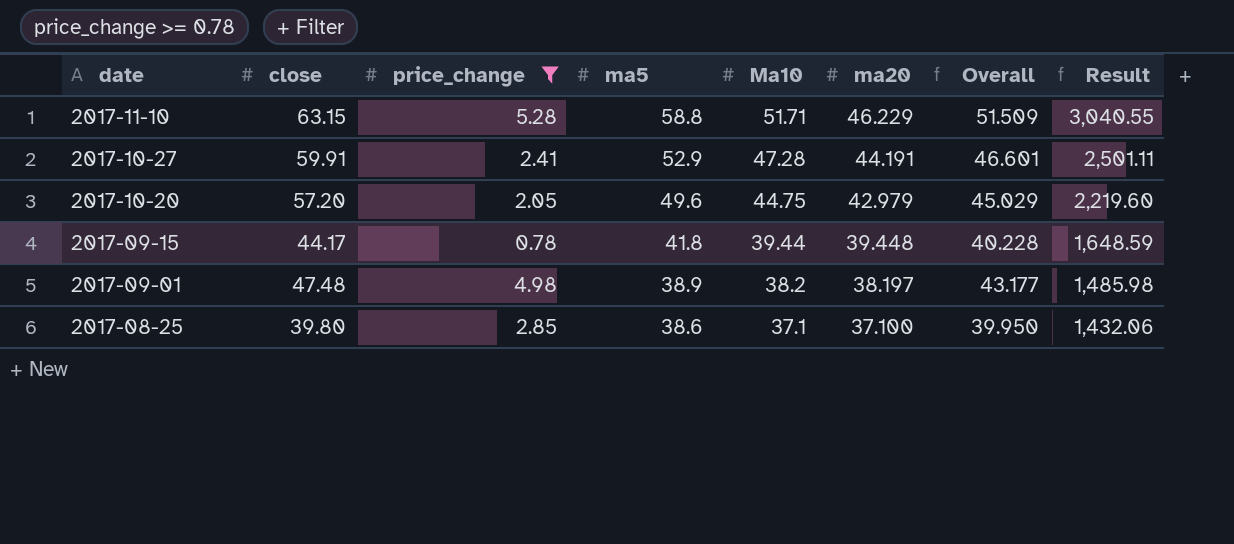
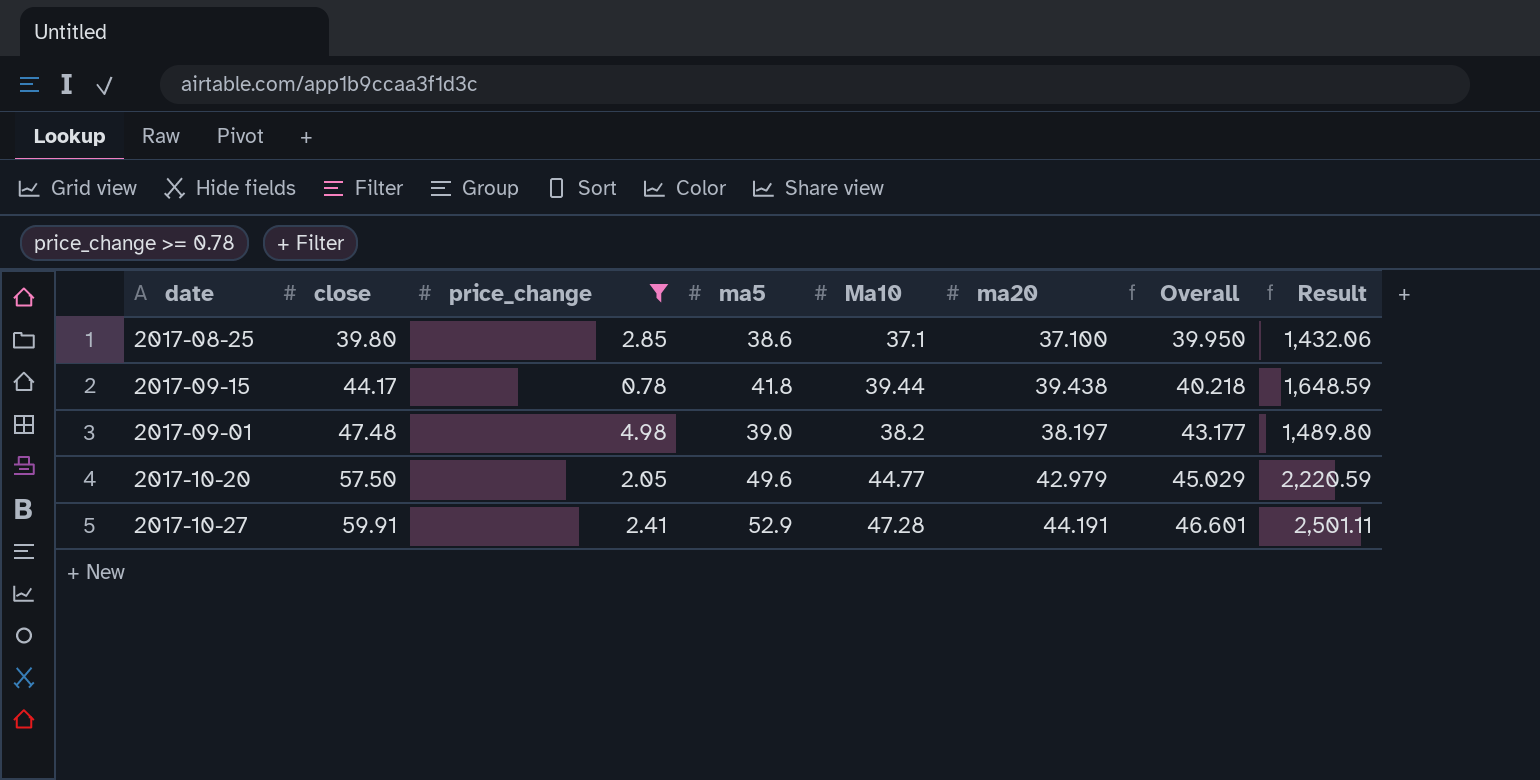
row order: date descending -> close ascending
row 2017-11-10: 63.15 | 5.28 | 58.8 | 51.71 | 46.229 | 51.509 | 3,040.55 -> none
2017-09-15 | ma20: 39.448 -> 39.438
2017-09-15 | Overall: 40.228 -> 40.218
2017-09-01 | ma5: 38.9 -> 39.0
2017-09-01 | Result: 1,485.98 -> 1,489.80
2017-10-20 | close: 57.20 -> 57.50
2017-10-20 | Ma10: 44.75 -> 44.77
2017-10-20 | Result: 2,219.60 -> 2,220.59

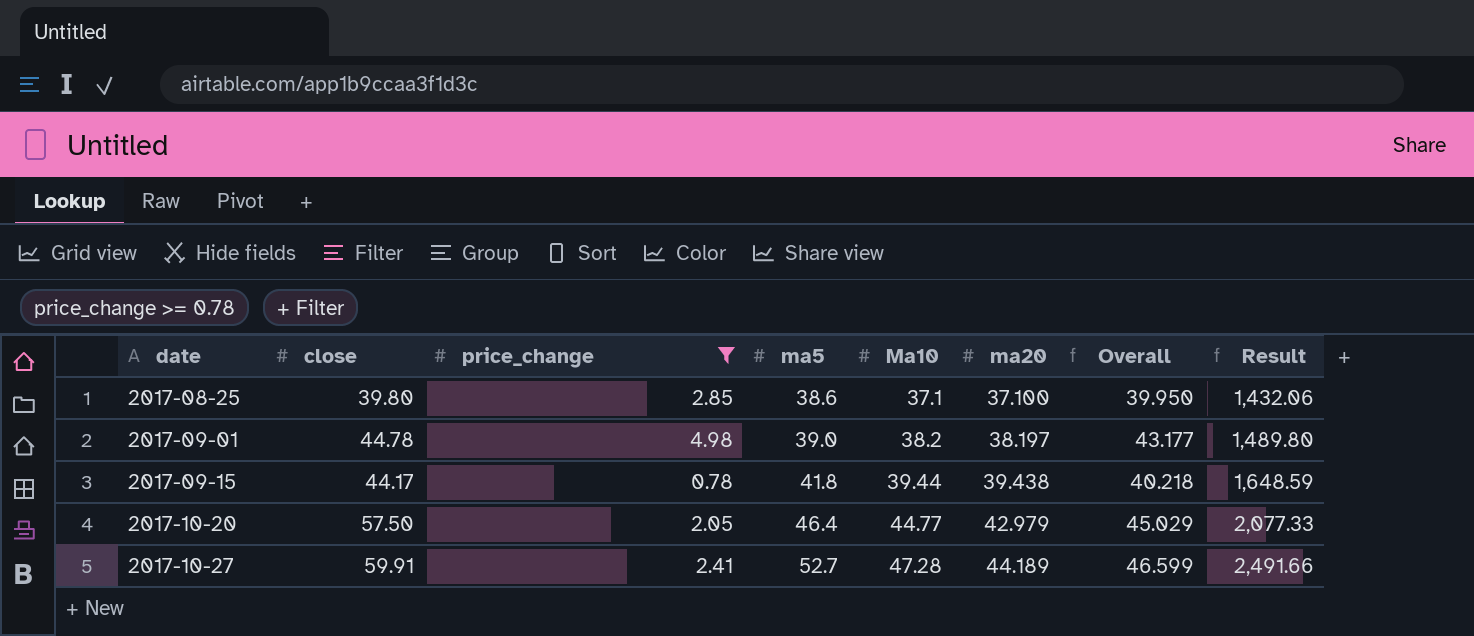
row order: close ascending -> date ascending
2017-09-01 | close: 47.48 -> 44.78
2017-10-20 | ma5: 49.6 -> 46.4
2017-10-20 | Result: 2,220.59 -> 2,077.33
2017-10-27 | ma5: 52.9 -> 52.7
2017-10-27 | ma20: 44.191 -> 44.189
2017-10-27 | Overall: 46.601 -> 46.599
2017-10-27 | Result: 2,501.11 -> 2,491.66

